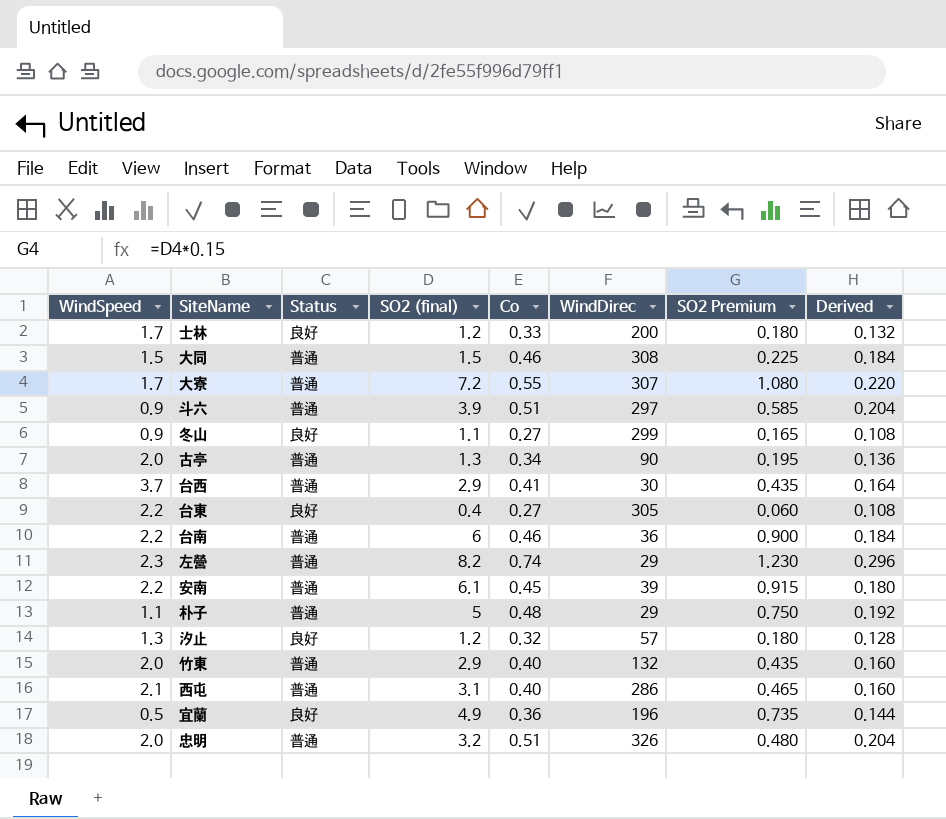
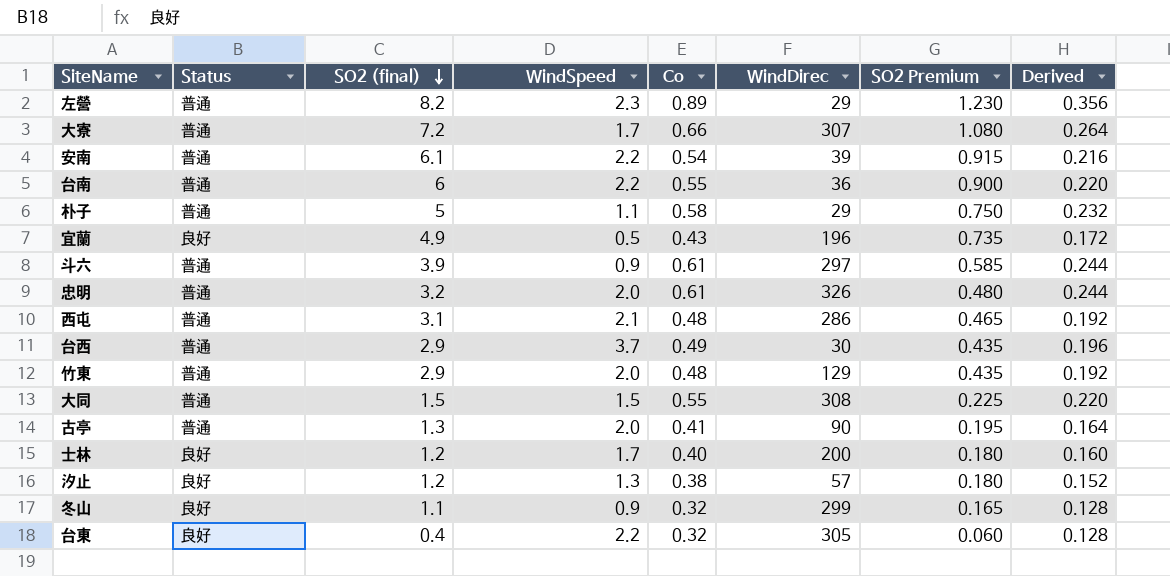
row order: none -> SO2 (final) descending
column WindSpeed | position: 1 -> 4
左營 | Co: 0.74 -> 0.89
左營 | Derived: 0.296 -> 0.356
大寮 | Co: 0.55 -> 0.66
大寮 | Derived: 0.220 -> 0.264
安南 | Co: 0.45 -> 0.54
安南 | Derived: 0.180 -> 0.216
台南 | Co: 0.46 -> 0.55
台南 | Derived: 0.184 -> 0.220
朴子 | Co: 0.48 -> 0.58
朴子 | Derived: 0.192 -> 0.232
宜蘭 | Co: 0.36 -> 0.43
宜蘭 | Derived: 0.144 -> 0.172
斗六 | Co: 0.51 -> 0.61
斗六 | Derived: 0.204 -> 0.244
忠明 | Co: 0.51 -> 0.61
忠明 | Derived: 0.204 -> 0.244
西屯 | Co: 0.40 -> 0.48
西屯 | Derived: 0.160 -> 0.192
台西 | Co: 0.41 -> 0.49
台西 | Derived: 0.164 -> 0.196
竹東 | Co: 0.40 -> 0.48
竹東 | WindDirec: 132 -> 129
竹東 | Derived: 0.160 -> 0.192
大同 | Co: 0.46 -> 0.55
大同 | Derived: 0.184 -> 0.220
古亭 | Co: 0.34 -> 0.41
古亭 | Derived: 0.136 -> 0.164
士林 | Co: 0.33 -> 0.40
士林 | Derived: 0.132 -> 0.160
汐止 | Co: 0.32 -> 0.38
汐止 | Derived: 0.128 -> 0.152
冬山 | Co: 0.27 -> 0.32
冬山 | Derived: 0.108 -> 0.128
台東 | Co: 0.27 -> 0.32
台東 | Derived: 0.108 -> 0.128

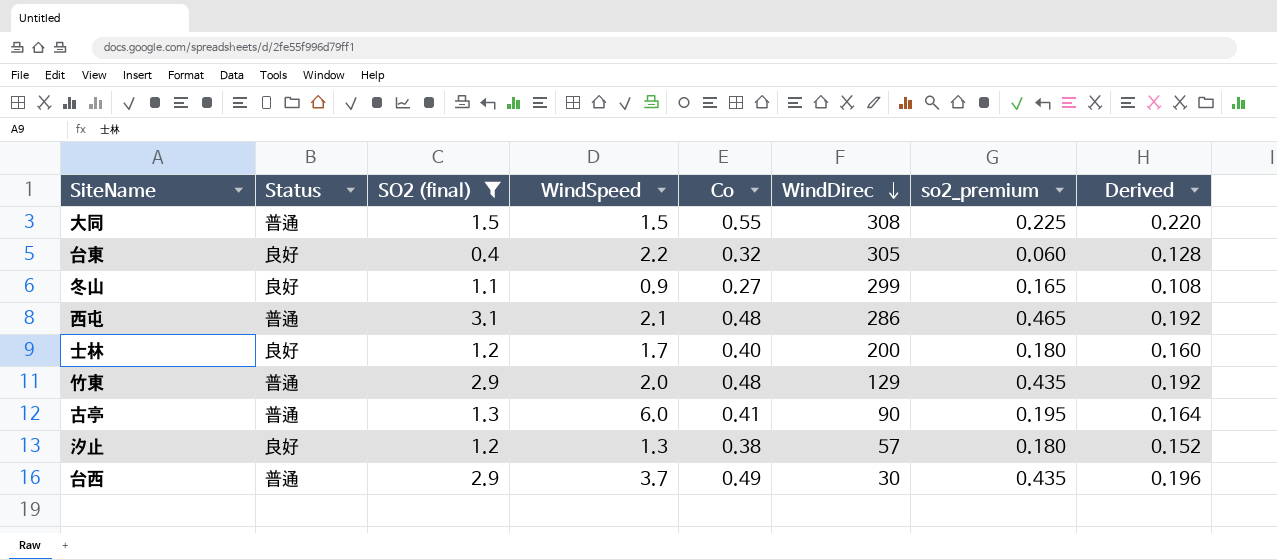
filter: none -> SO2 (final) <= 3.1
row order: SO2 (final) descending -> WindDirec descending
column name: SO2 Premium -> so2_premium
冬山 | Co: 0.32 -> 0.27
冬山 | Derived: 0.128 -> 0.108
古亭 | WindSpeed: 2.0 -> 6.0

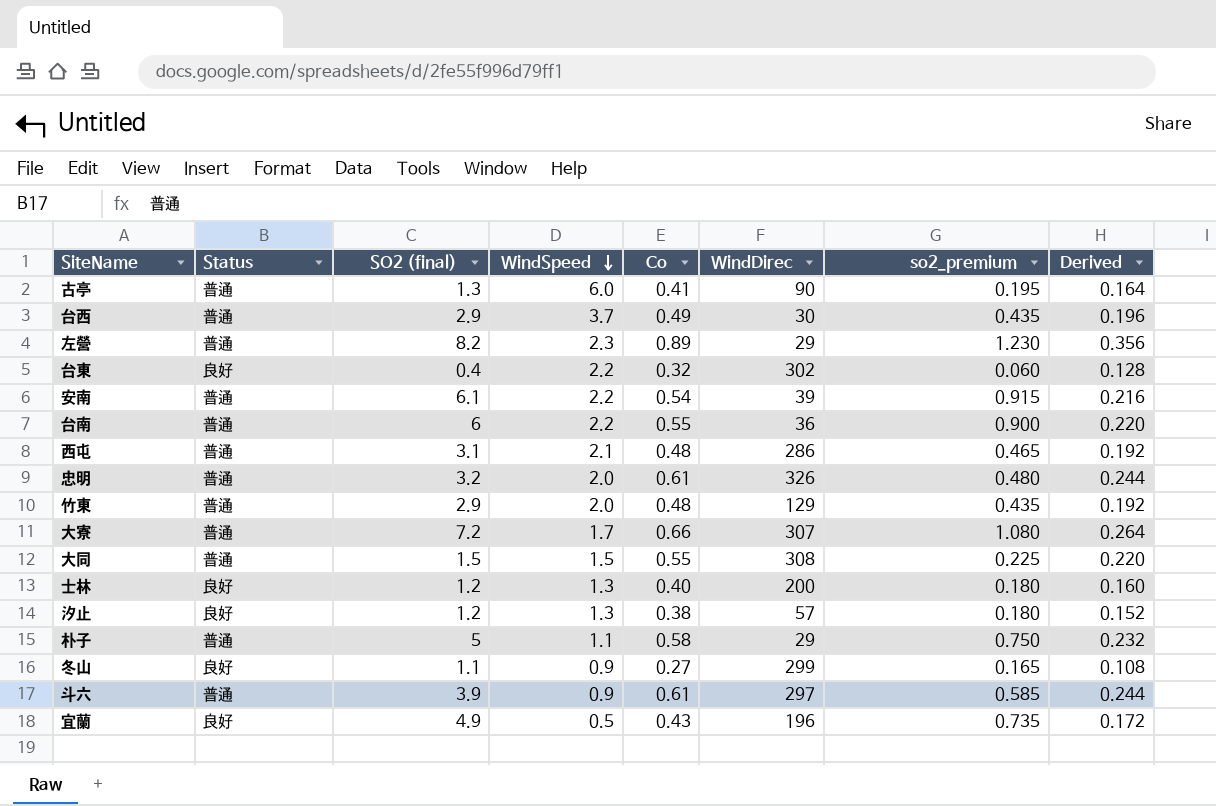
filter: SO2 (final) <= 3.1 -> none
row order: WindDirec descending -> WindSpeed descending
台東 | WindDirec: 305 -> 302
士林 | WindSpeed: 1.7 -> 1.3

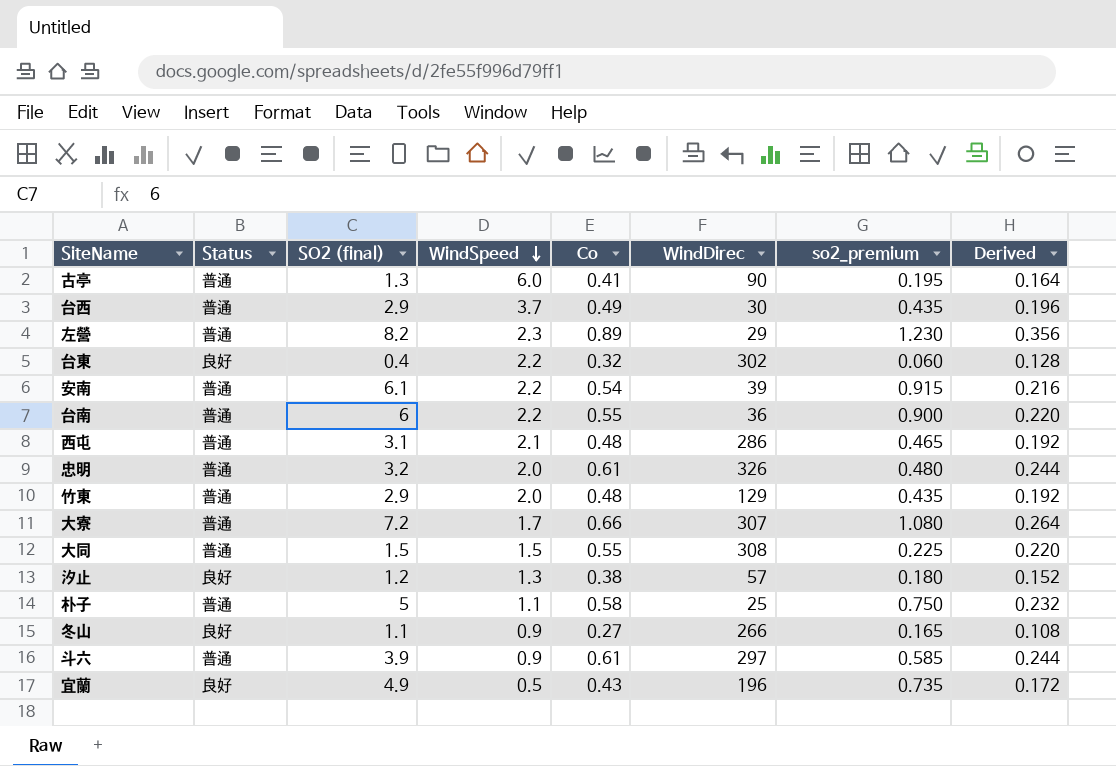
row 士林: 良好 | 1.2 | 1.3 | 0.40 | 200 | 0.180 | 0.160 -> none
朴子 | WindDirec: 29 -> 25
冬山 | WindDirec: 299 -> 266

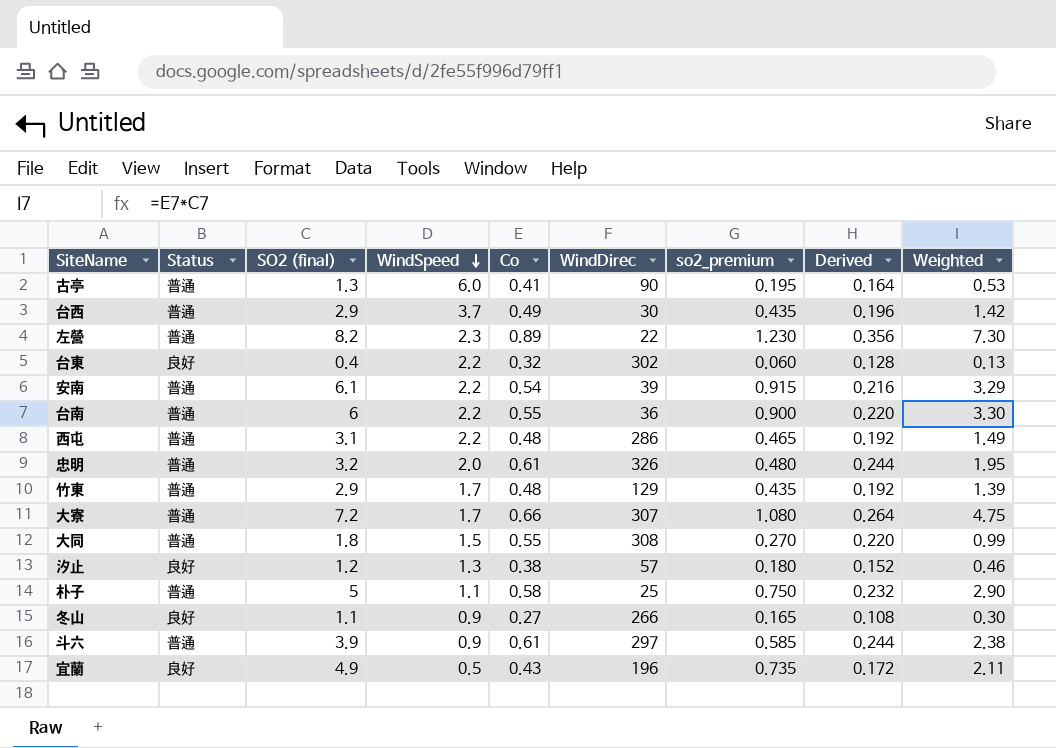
column Weighted | formula: none -> [SO2 (final)] * [Co]
左營 | WindDirec: 29 -> 22
西屯 | WindSpeed: 2.1 -> 2.2
竹東 | WindSpeed: 2.0 -> 1.7
大同 | SO2 (final): 1.5 -> 1.8
大同 | so2_premium: 0.225 -> 0.270

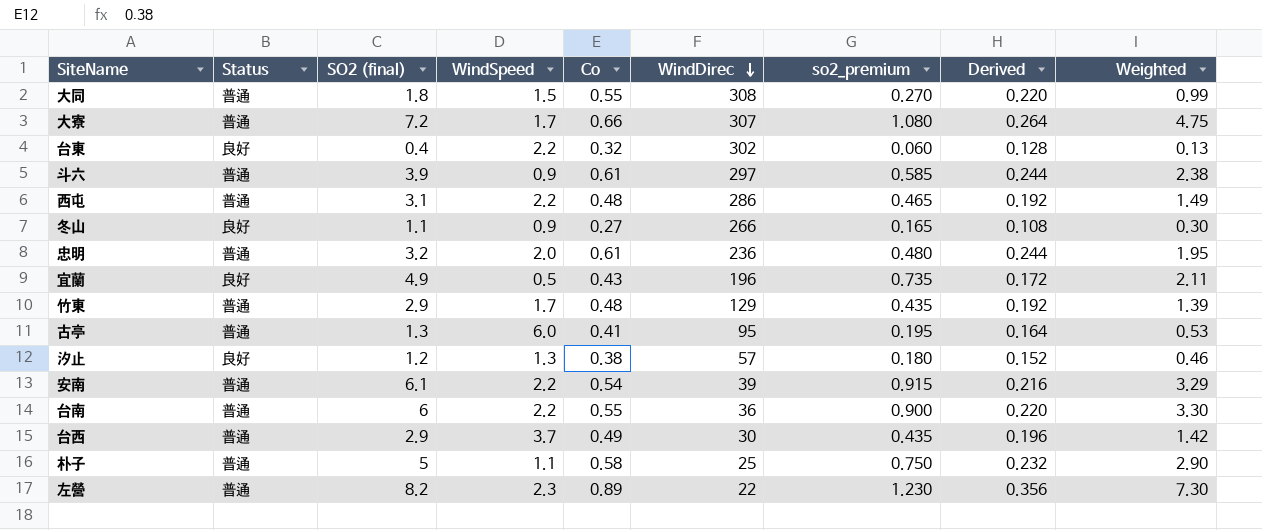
row order: WindSpeed descending -> WindDirec descending
忠明 | WindDirec: 326 -> 236
古亭 | WindDirec: 90 -> 95

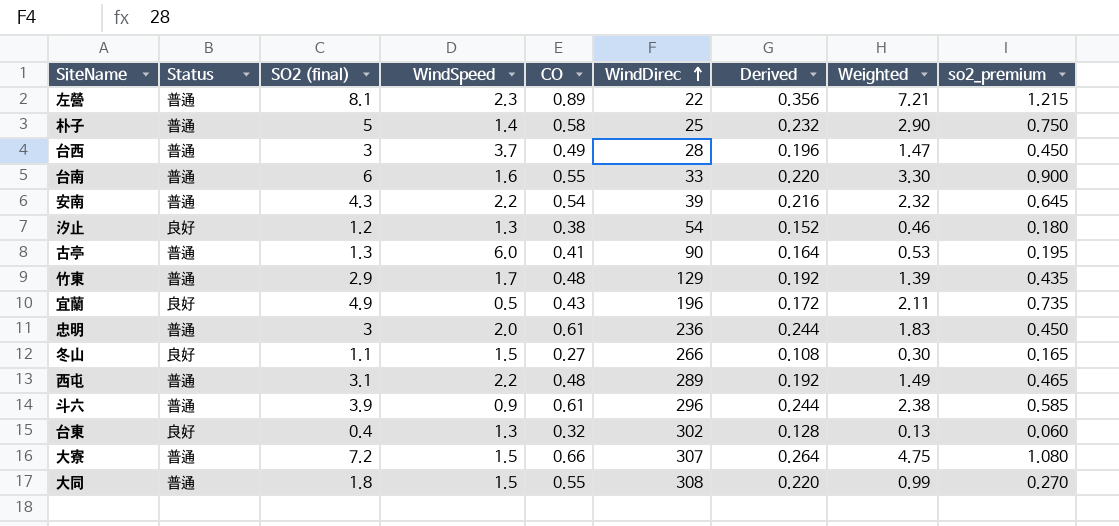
row order: WindDirec descending -> WindDirec ascending
column name: Co -> CO
column so2_premium | position: 7 -> 9
左營 | SO2 (final): 8.2 -> 8.1
左營 | Weighted: 7.30 -> 7.21
左營 | so2_premium: 1.230 -> 1.215
朴子 | WindSpeed: 1.1 -> 1.4
台西 | SO2 (final): 2.9 -> 3
台西 | WindDirec: 30 -> 28
台西 | Weighted: 1.42 -> 1.47
台西 | so2_premium: 0.435 -> 0.450
台南 | WindSpeed: 2.2 -> 1.6
台南 | WindDirec: 36 -> 33
安南 | SO2 (final): 6.1 -> 4.3
安南 | Weighted: 3.29 -> 2.32
安南 | so2_premium: 0.915 -> 0.645
汐止 | WindDirec: 57 -> 54
古亭 | WindDirec: 95 -> 90
忠明 | SO2 (final): 3.2 -> 3
忠明 | Weighted: 1.95 -> 1.83
忠明 | so2_premium: 0.480 -> 0.450
冬山 | WindSpeed: 0.9 -> 1.5
西屯 | WindDirec: 286 -> 289
斗六 | WindDirec: 297 -> 296
台東 | WindSpeed: 2.2 -> 1.3
大寮 | WindSpeed: 1.7 -> 1.5

